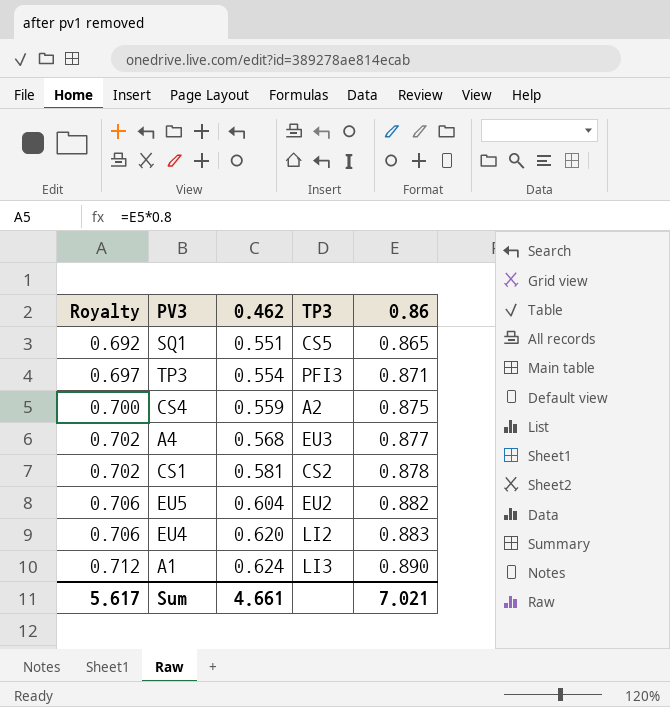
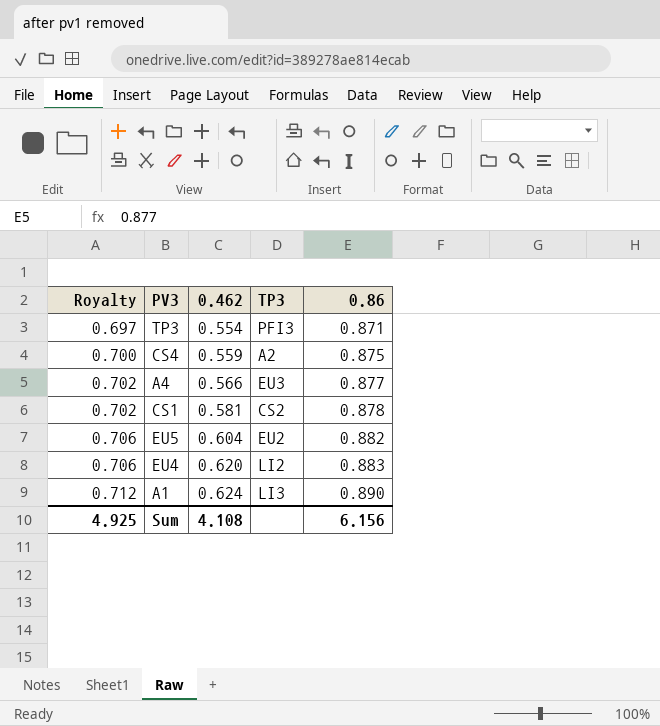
row SQ1: 0.692 | 0.551 | CS5 | 0.865 -> none
A4 | 0.462: 0.568 -> 0.566
Sum | Royalty: 5.617 -> 4.925
Sum | 0.462: 4.661 -> 4.108
Sum | 0.86: 7.021 -> 6.156

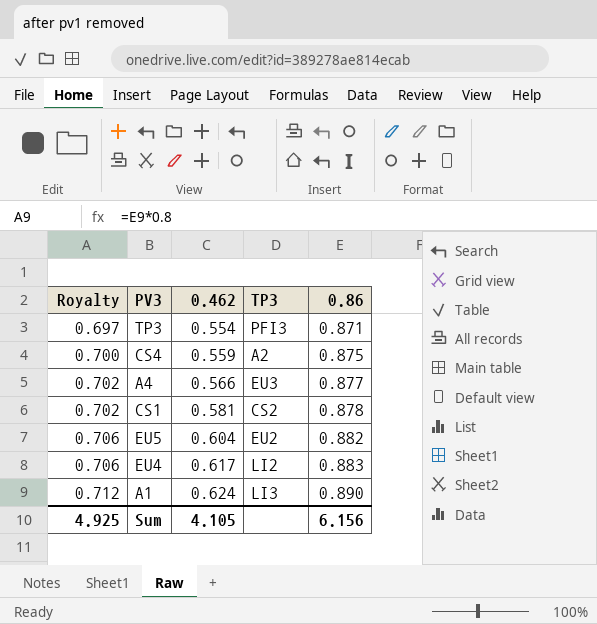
EU4 | 0.462: 0.620 -> 0.617
Sum | 0.462: 4.108 -> 4.105

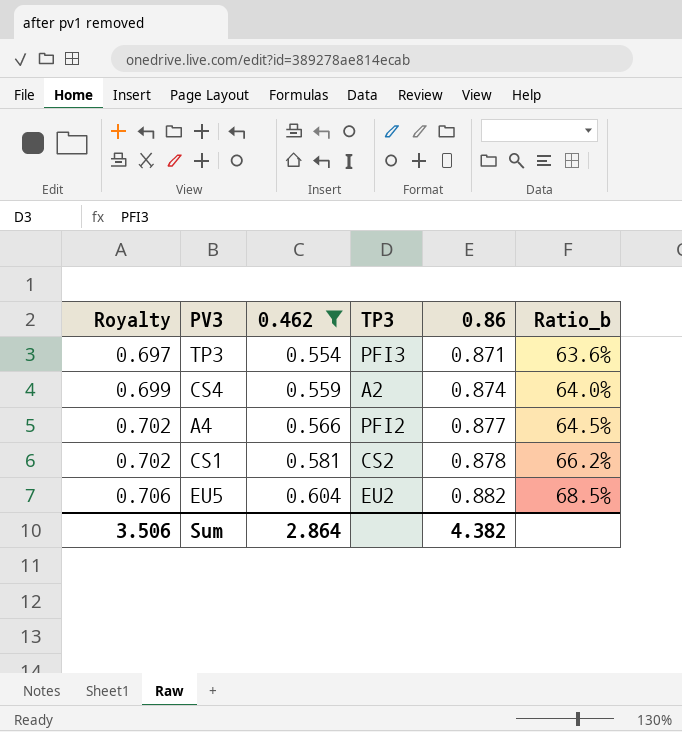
filter: none -> 0.462 <= 0.604
column Ratio_b | formula: none -> [0.462] / [0.86]
CS4 | Royalty: 0.700 -> 0.699
CS4 | 0.86: 0.875 -> 0.874
A4 | TP3: EU3 -> PFI2
Sum | Royalty: 4.925 -> 3.506
Sum | 0.462: 4.105 -> 2.864
Sum | 0.86: 6.156 -> 4.382

